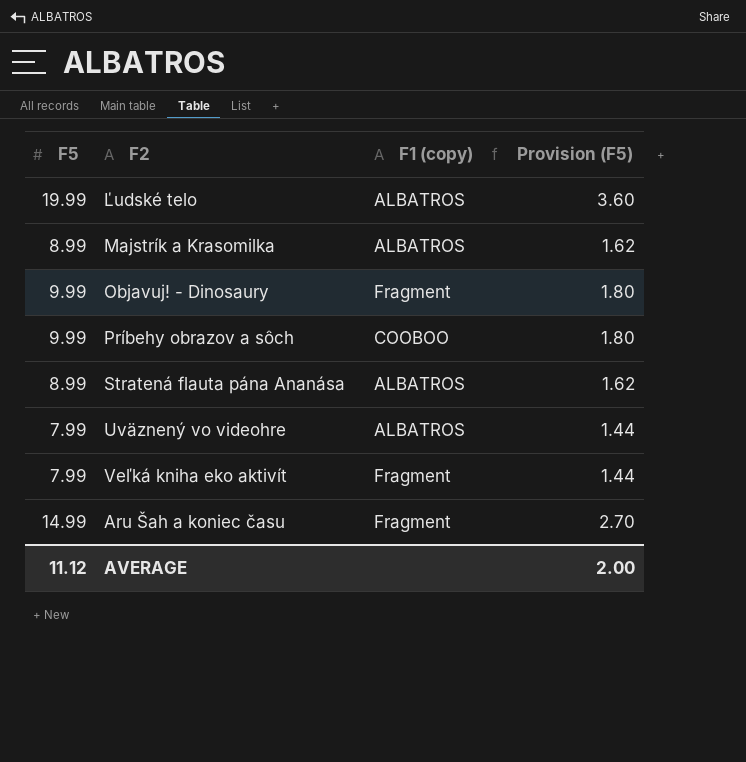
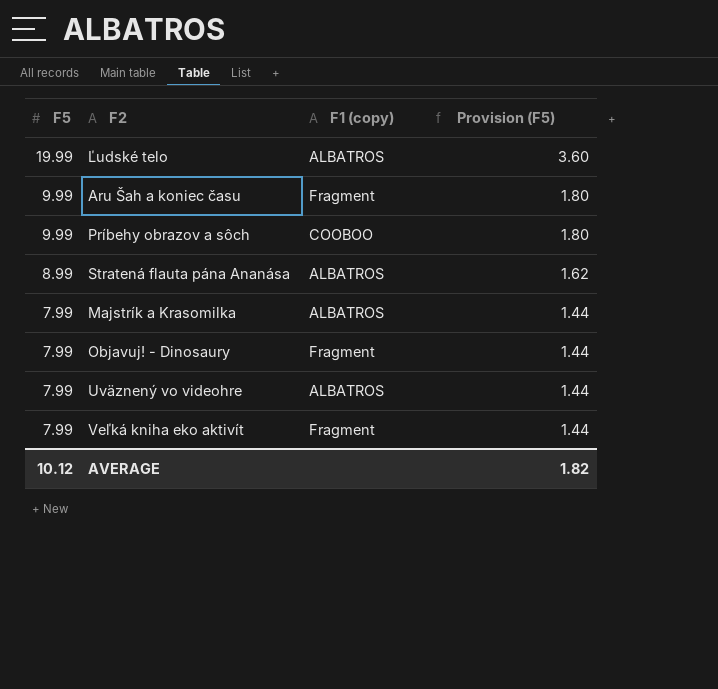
row order: none -> F5 descending
Aru Šah a koniec času | F5: 14.99 -> 9.99
Aru Šah a koniec času | Provision (F5): 2.70 -> 1.80
Majstrík a Krasomilka | F5: 8.99 -> 7.99
Majstrík a Krasomilka | Provision (F5): 1.62 -> 1.44
Objavuj! - Dinosaury | F5: 9.99 -> 7.99
Objavuj! - Dinosaury | Provision (F5): 1.80 -> 1.44
AVERAGE | F5: 11.12 -> 10.12
AVERAGE | Provision (F5): 2.00 -> 1.82

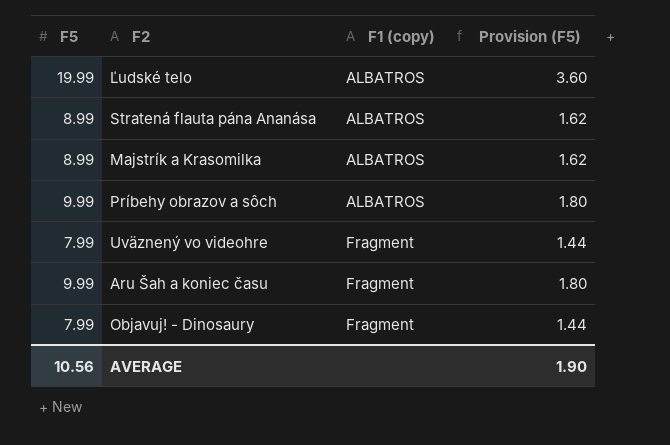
row order: F5 descending -> F1 (copy) ascending
row Veľká kniha eko aktivít: 7.99 | Fragment | 1.44 -> none
Majstrík a Krasomilka | F5: 7.99 -> 8.99
Majstrík a Krasomilka | Provision (F5): 1.44 -> 1.62
Príbehy obrazov a sôch | F1 (copy): COOBOO -> ALBATROS
Uväznený vo videohre | F1 (copy): ALBATROS -> Fragment
AVERAGE | F5: 10.12 -> 10.56
AVERAGE | Provision (F5): 1.82 -> 1.90

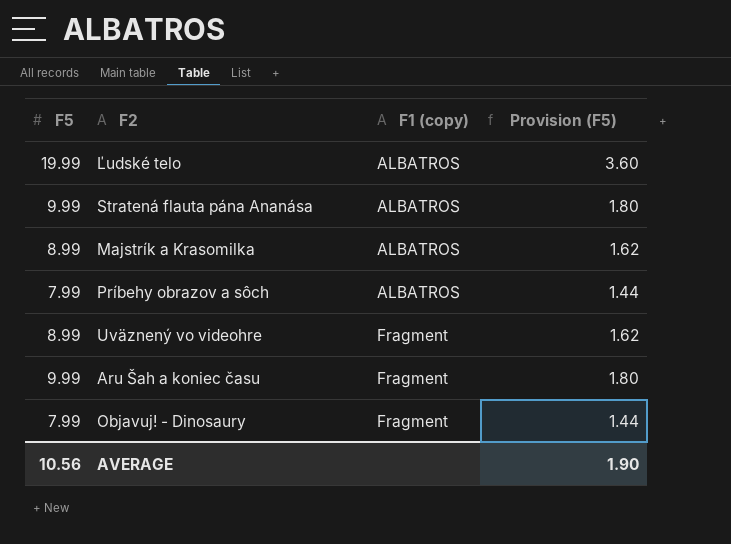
Stratená flauta pána Ananása | F5: 8.99 -> 9.99
Stratená flauta pána Ananása | Provision (F5): 1.62 -> 1.80
Príbehy obrazov a sôch | F5: 9.99 -> 7.99
Príbehy obrazov a sôch | Provision (F5): 1.80 -> 1.44
Uväznený vo videohre | F5: 7.99 -> 8.99
Uväznený vo videohre | Provision (F5): 1.44 -> 1.62

